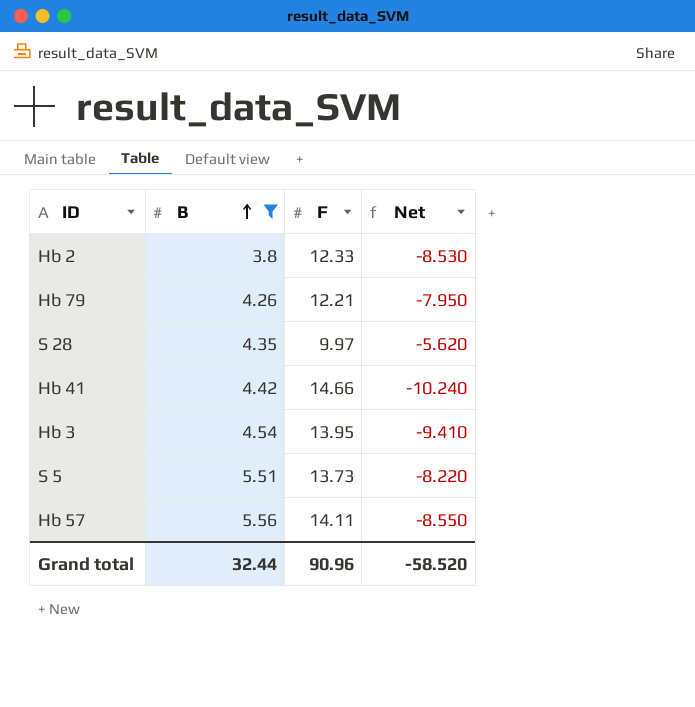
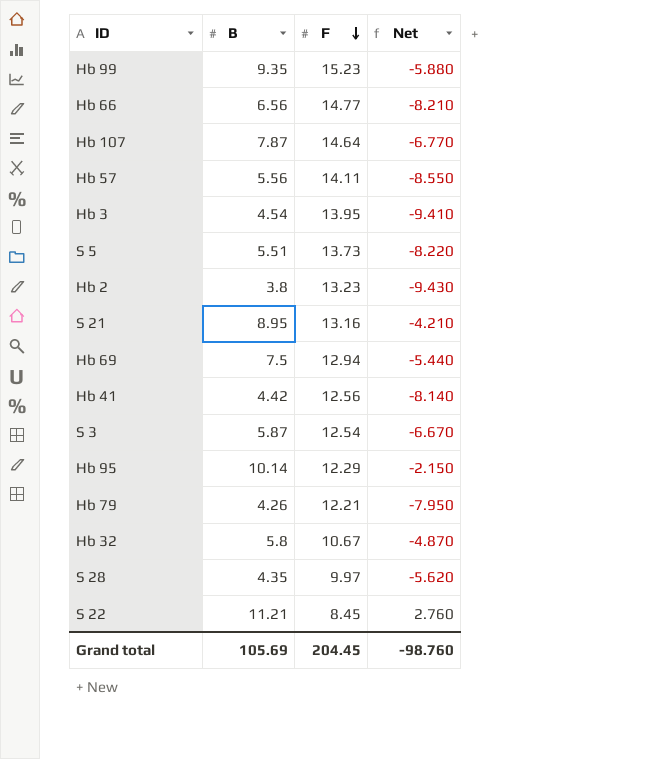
filter: B <= 5.56 -> none
row order: B ascending -> F descending
Hb 2 | F: 12.33 -> 13.23
Hb 2 | Net: -8.530 -> -9.430
Hb 41 | F: 14.66 -> 12.56
Hb 41 | Net: -10.240 -> -8.140
Grand total | B: 32.44 -> 105.69
Grand total | F: 90.96 -> 204.45
Grand total | Net: -58.520 -> -98.760

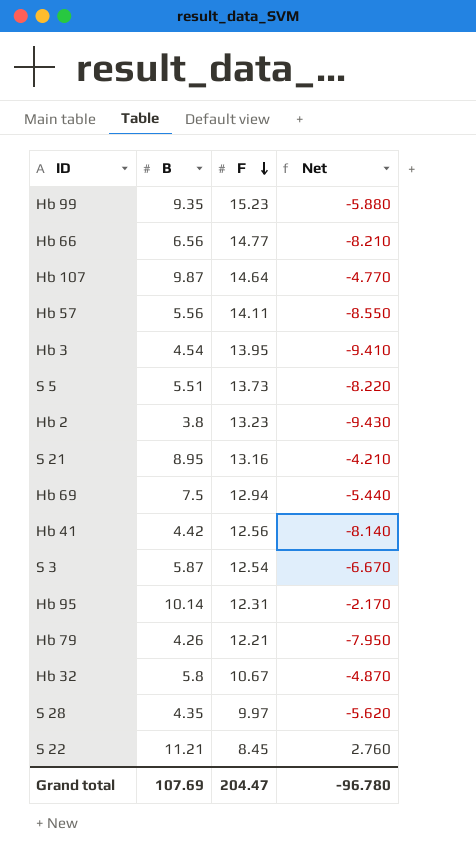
Hb 107 | B: 7.87 -> 9.87
Hb 107 | Net: -6.770 -> -4.770
Hb 95 | F: 12.29 -> 12.31
Hb 95 | Net: -2.150 -> -2.170
Grand total | B: 105.69 -> 107.69
Grand total | F: 204.45 -> 204.47
Grand total | Net: -98.760 -> -96.780

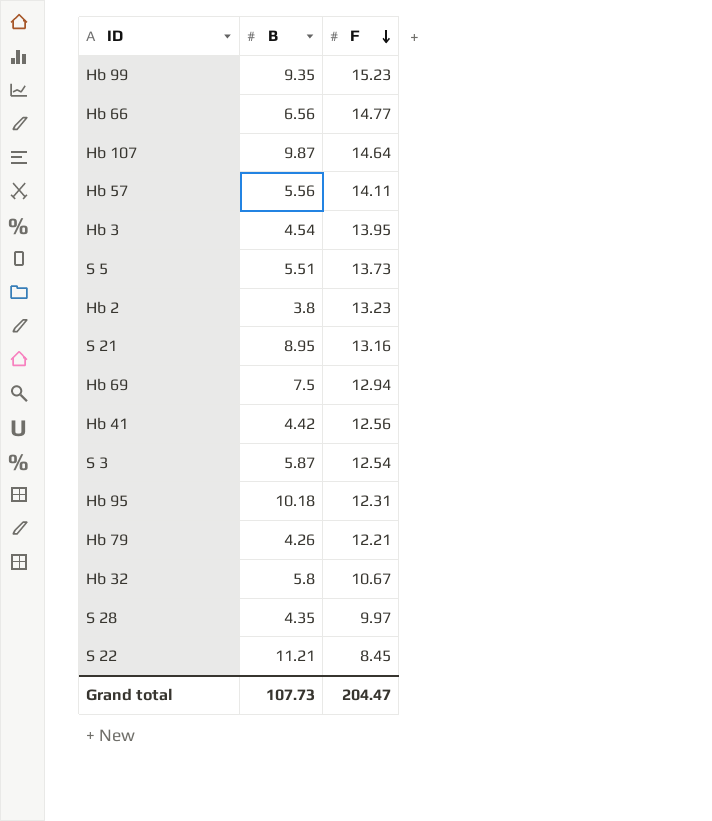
column Net | formula: [B] - [F] -> none
Hb 95 | B: 10.14 -> 10.18
Grand total | B: 107.69 -> 107.73

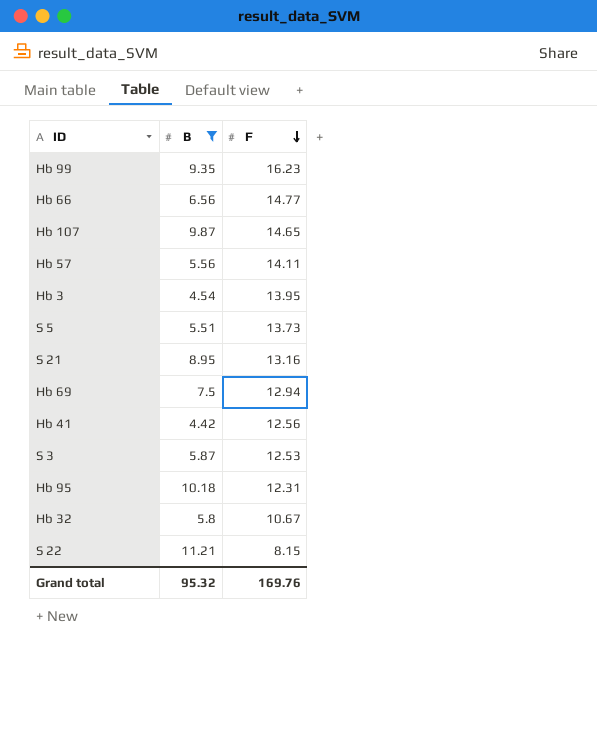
filter: none -> B >= 4.42
Hb 99 | F: 15.23 -> 16.23
Hb 107 | F: 14.64 -> 14.65
S 3 | F: 12.54 -> 12.53
S 22 | F: 8.45 -> 8.15
Grand total | B: 107.73 -> 95.32
Grand total | F: 204.47 -> 169.76

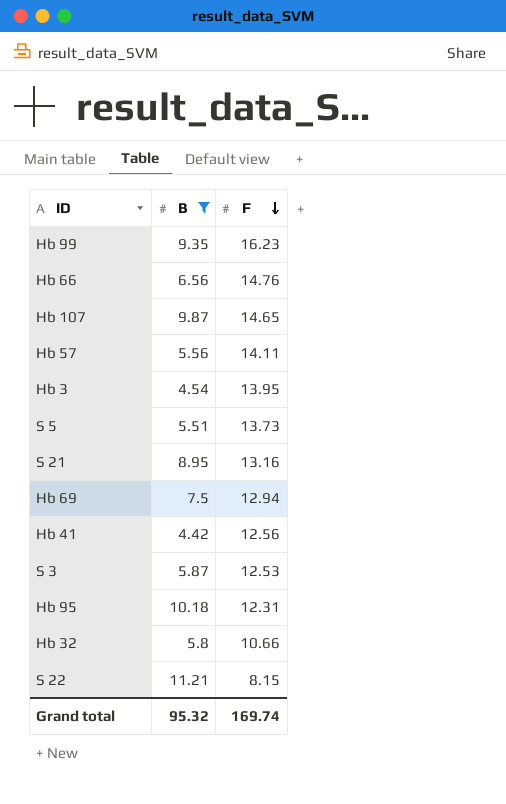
Hb 66 | F: 14.77 -> 14.76
Hb 32 | F: 10.67 -> 10.66
Grand total | F: 169.76 -> 169.74

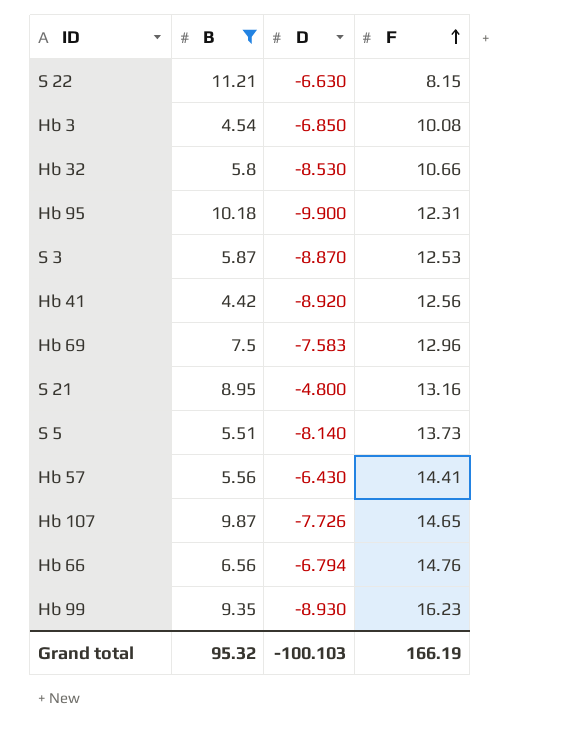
row order: F descending -> F ascending
column D | position: none -> 3
Hb 3 | F: 13.95 -> 10.08
Hb 69 | F: 12.94 -> 12.96
Hb 57 | F: 14.11 -> 14.41
Grand total | F: 169.74 -> 166.19

